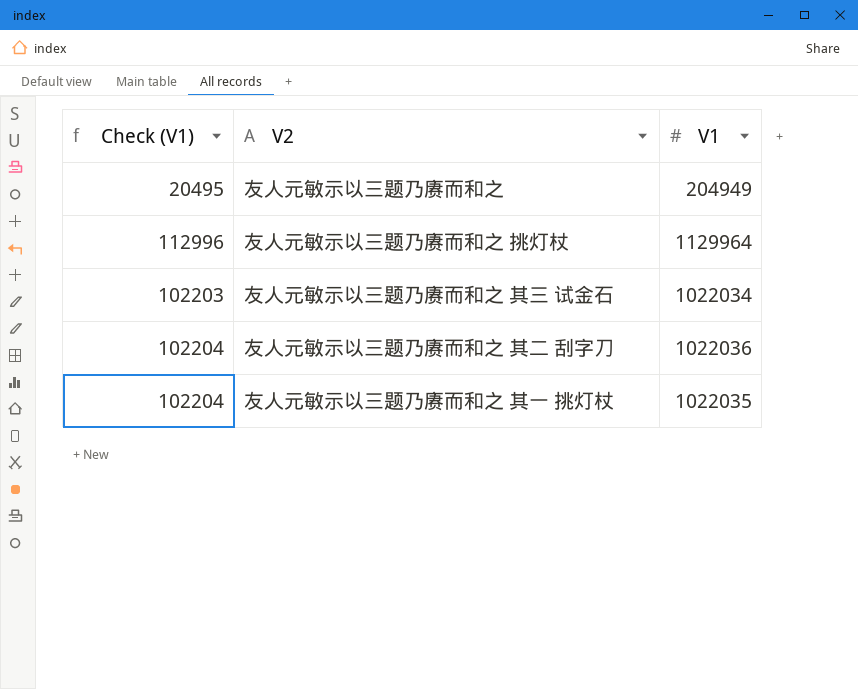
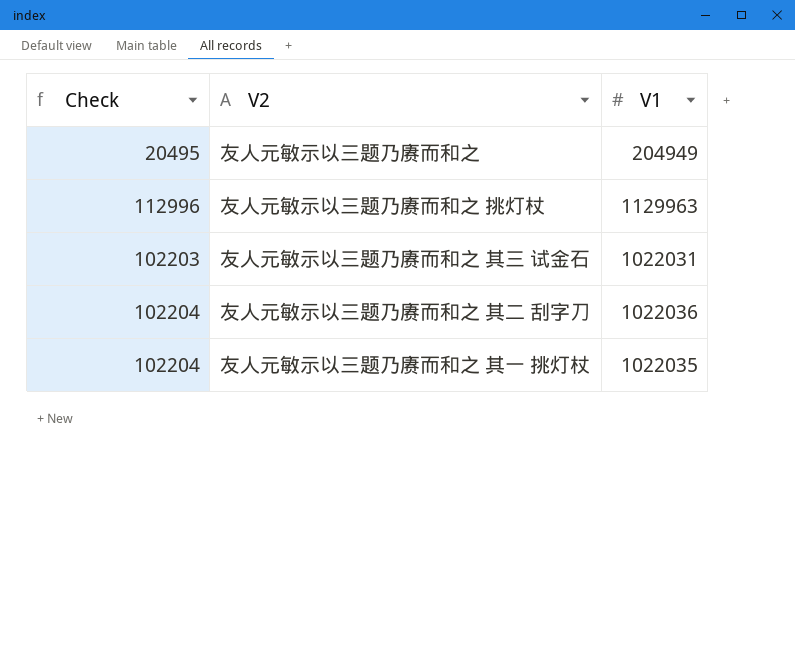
column name: Check (V1) -> Check
友人元敏示以三题乃赓而和之 挑灯杖 | V1: 1129964 -> 1129963
友人元敏示以三题乃赓而和之 其三 试金石 | V1: 1022034 -> 1022031

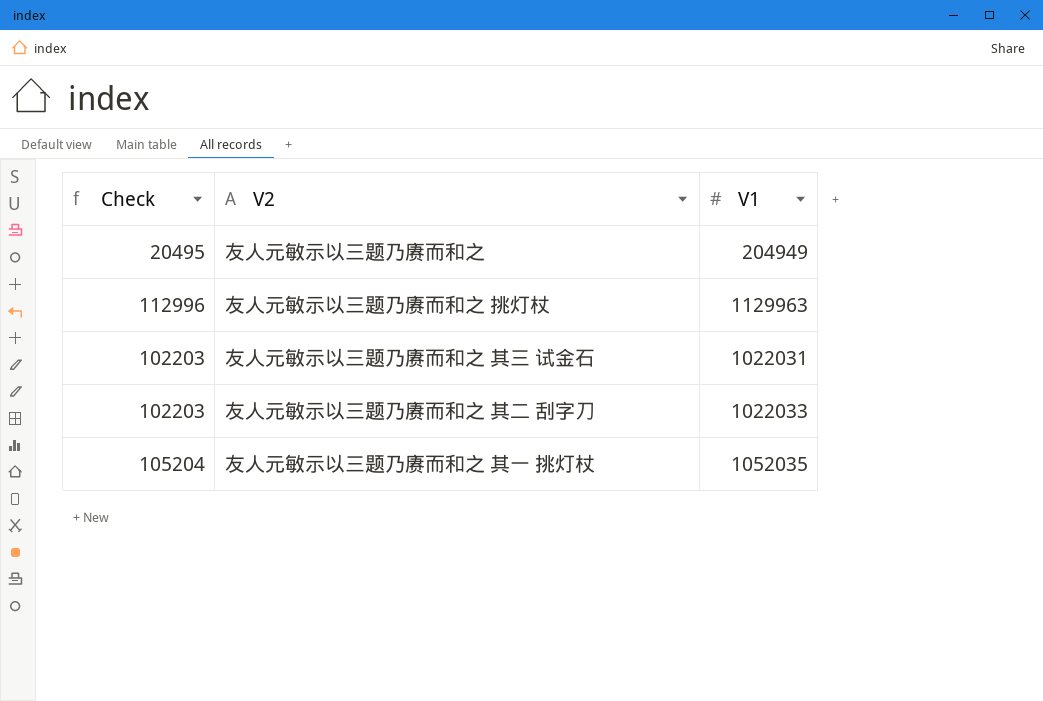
友人元敏示以三题乃赓而和之 其二 刮字刀 | Check: 102204 -> 102203
友人元敏示以三题乃赓而和之 其二 刮字刀 | V1: 1022036 -> 1022033
友人元敏示以三题乃赓而和之 其一 挑灯杖 | Check: 102204 -> 105204
友人元敏示以三题乃赓而和之 其一 挑灯杖 | V1: 1022035 -> 1052035

